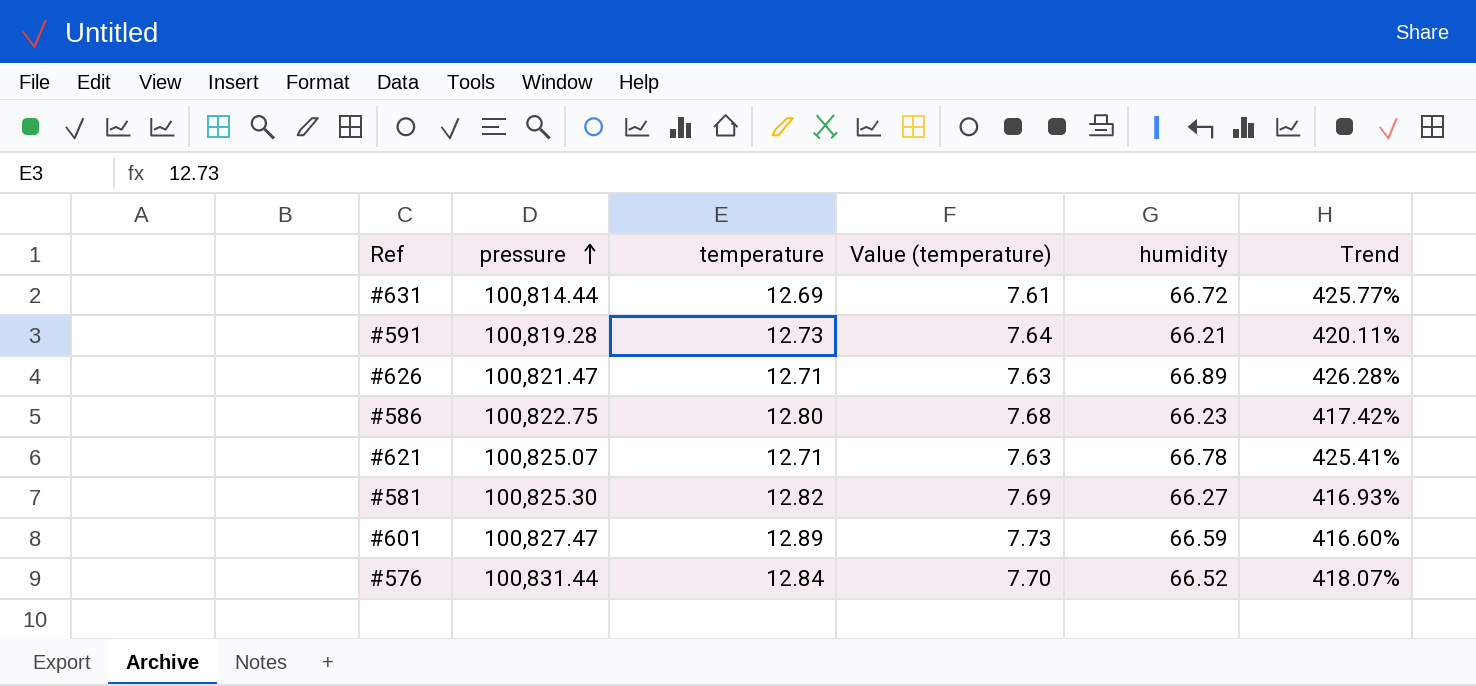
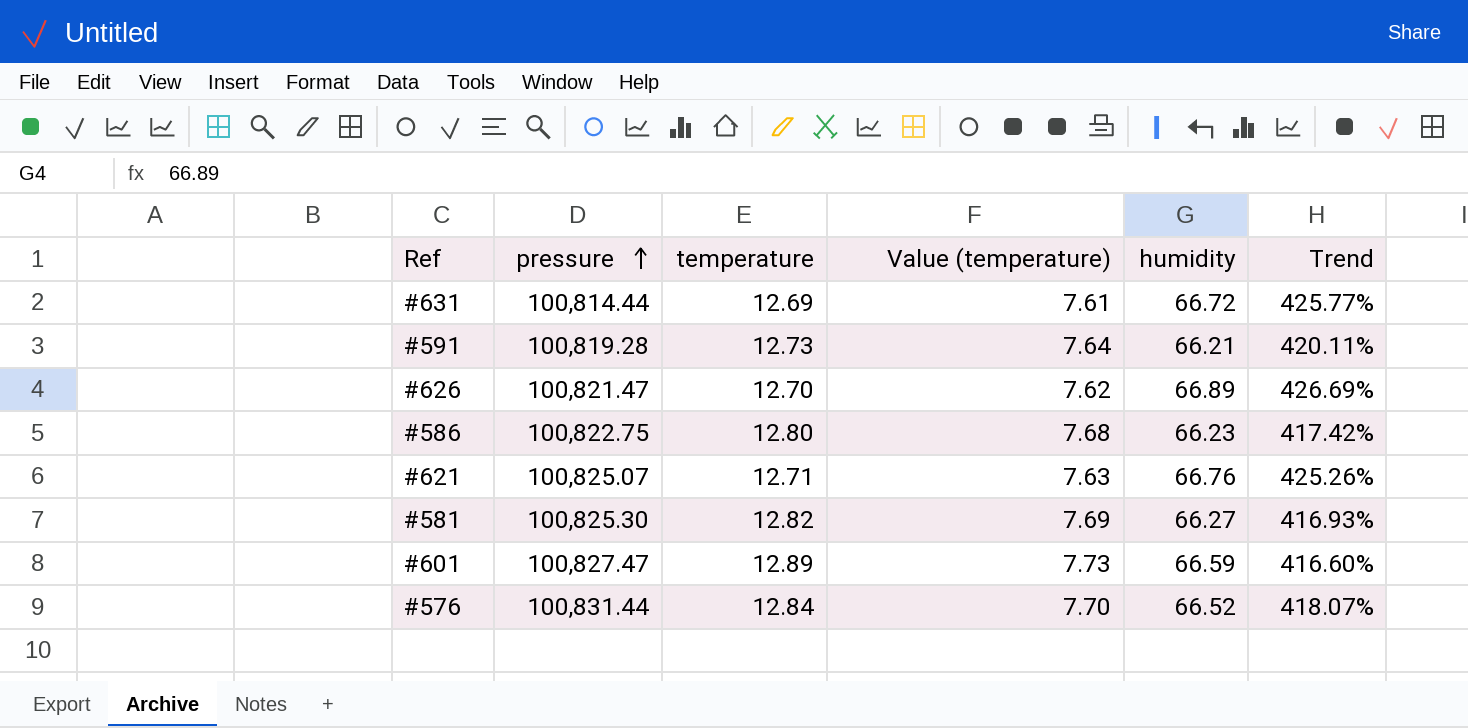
#626 | temperature: 12.71 -> 12.70
#626 | Value (temperature): 7.63 -> 7.62
#626 | Trend: 426.28% -> 426.69%
#621 | humidity: 66.78 -> 66.76
#621 | Trend: 425.41% -> 425.26%

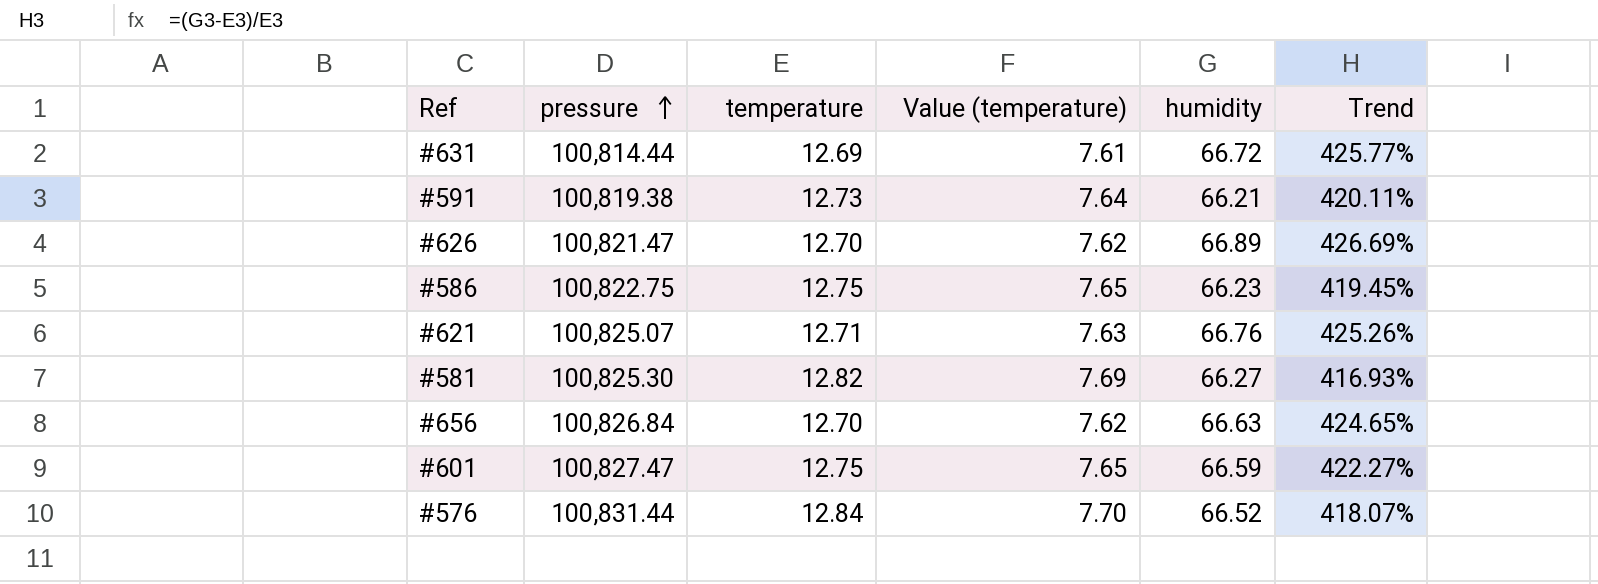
#591 | pressure: 100,819.28 -> 100,819.38
#586 | temperature: 12.80 -> 12.75
#586 | Value (temperature): 7.68 -> 7.65
#586 | Trend: 417.42% -> 419.45%
row #656: none -> 100,826.84 | 12.70 | 7.62 | 66.63 | 424.65%
#601 | temperature: 12.89 -> 12.75
#601 | Value (temperature): 7.73 -> 7.65
#601 | Trend: 416.60% -> 422.27%

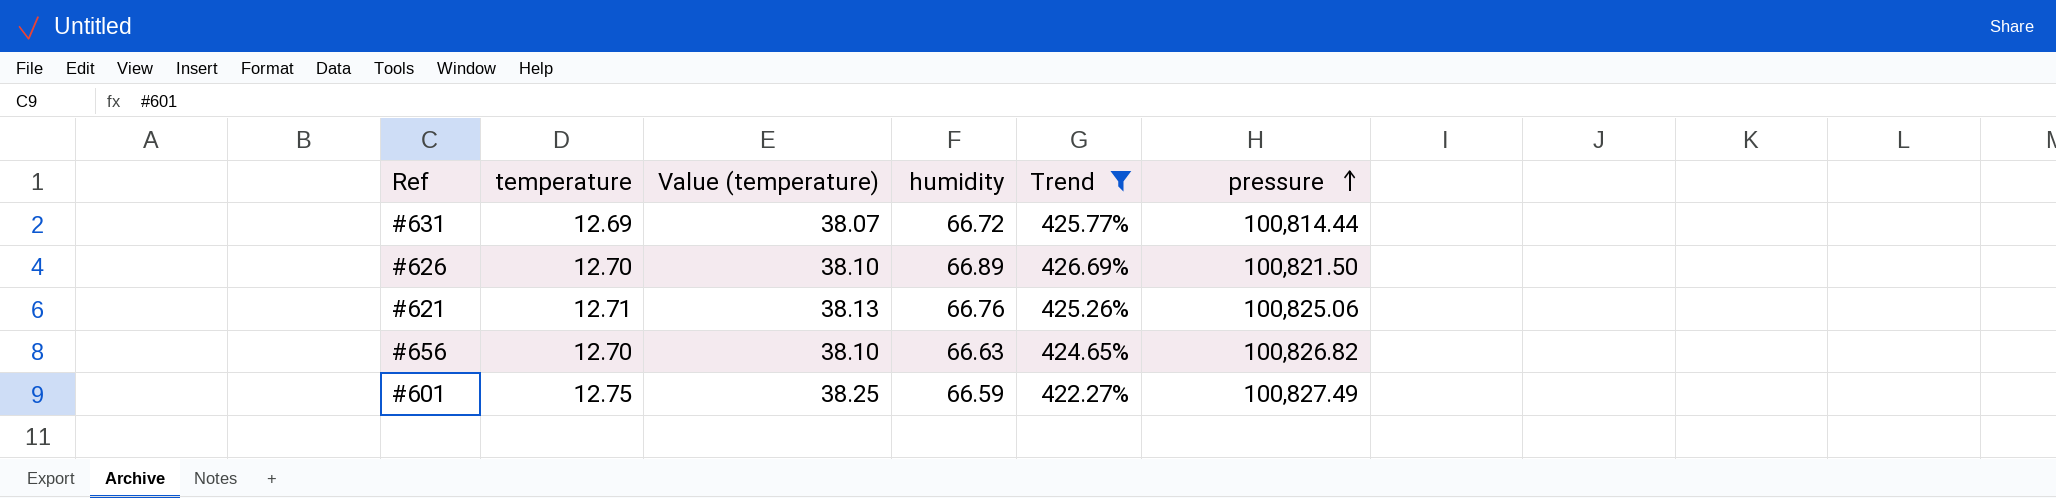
filter: none -> Trend >= 422.27%
column Value (temperature) | formula: [temperature] * 0.6 -> [temperature] * 3
column pressure | position: 2 -> 6
#626 | pressure: 100,821.47 -> 100,821.50
#621 | pressure: 100,825.07 -> 100,825.06
#656 | pressure: 100,826.84 -> 100,826.82
#601 | pressure: 100,827.47 -> 100,827.49

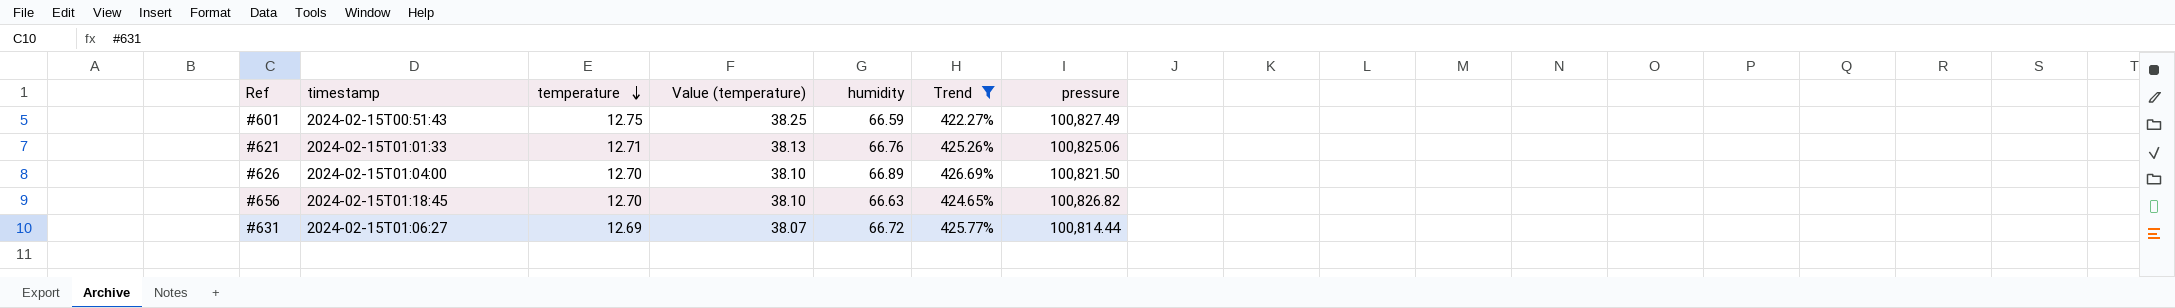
row order: pressure ascending -> temperature descending
column timestamp | position: none -> 2

